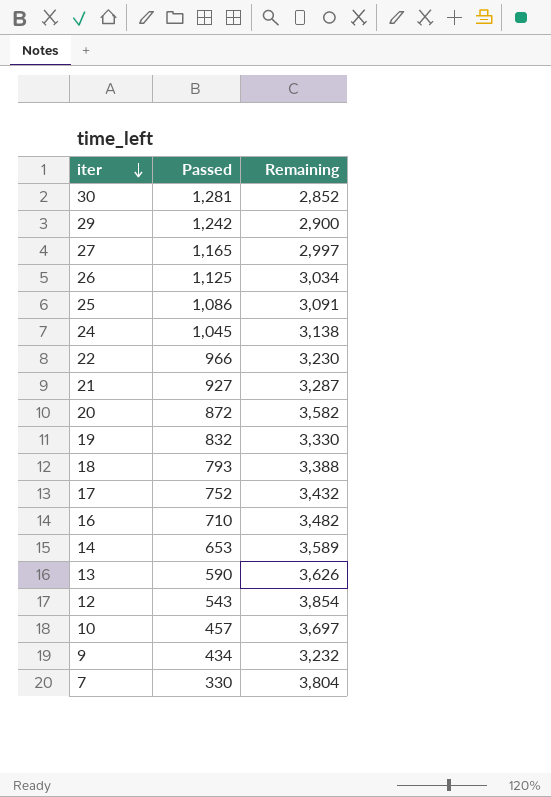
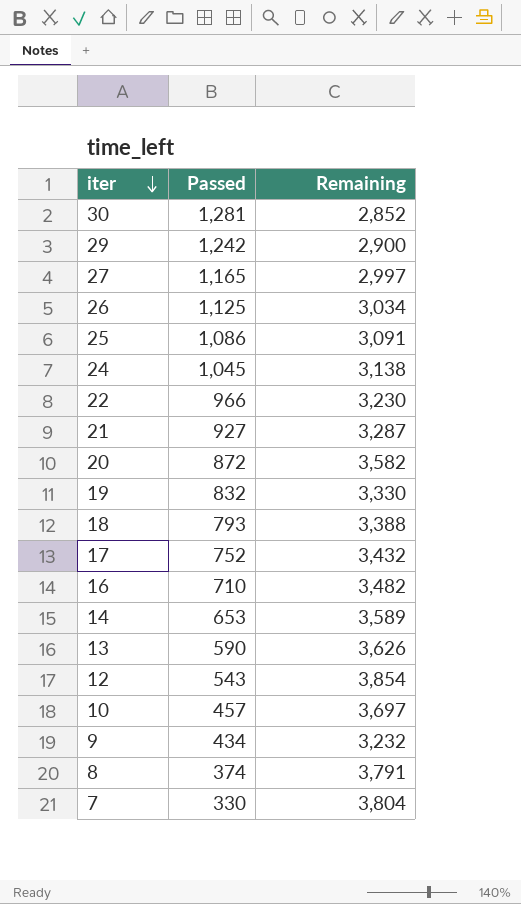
row 8: none -> 374 | 3,791

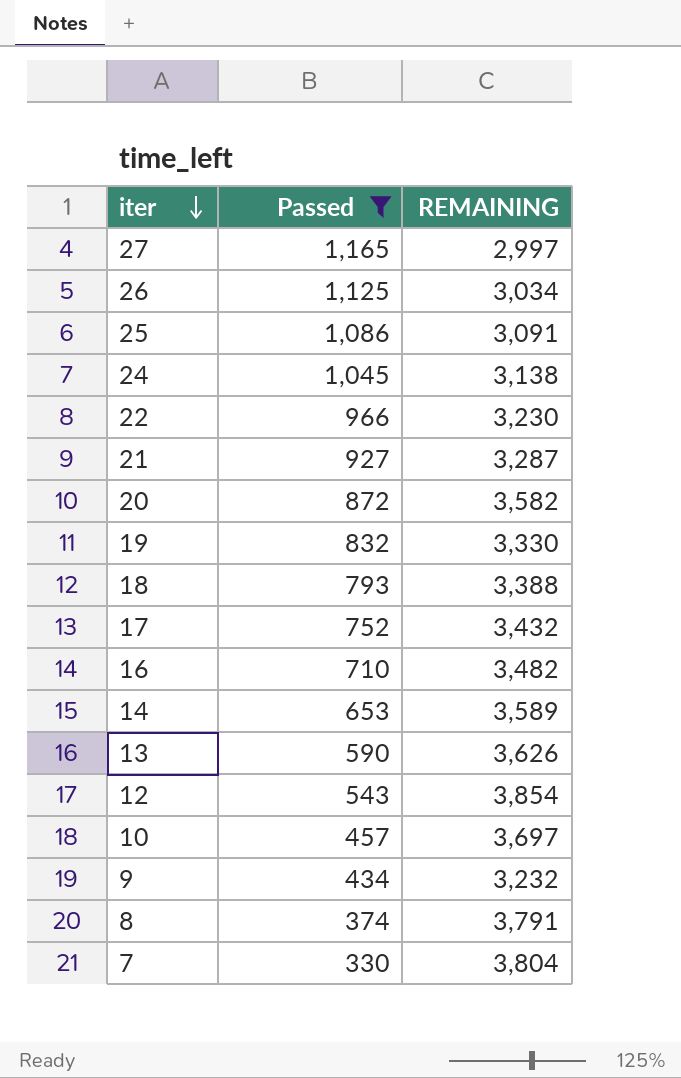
filter: none -> Passed <= 1,165
column name: Remaining -> REMAINING

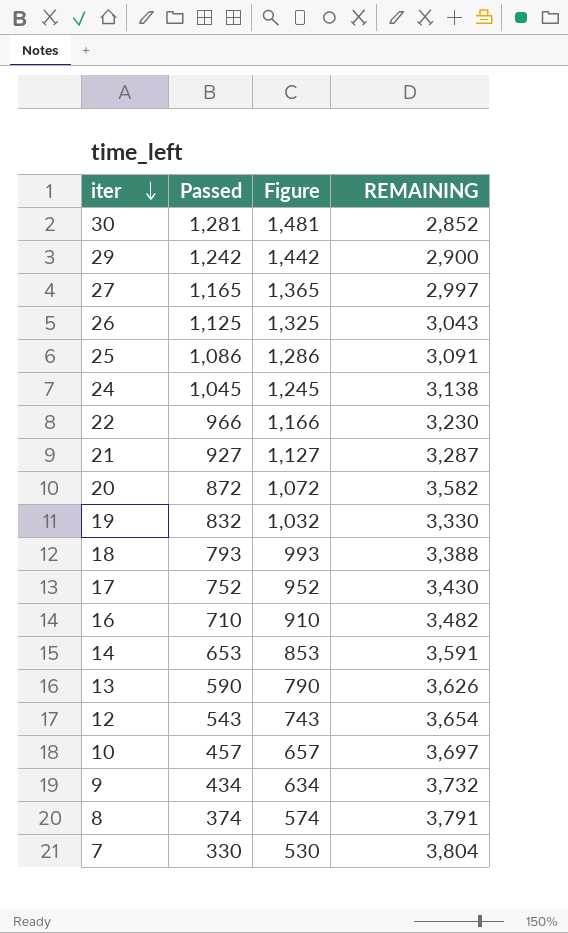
filter: Passed <= 1,165 -> none
column Figure | formula: none -> [Passed] + 200
26 | REMAINING: 3,034 -> 3,043
17 | REMAINING: 3,432 -> 3,430
14 | REMAINING: 3,589 -> 3,591
12 | REMAINING: 3,854 -> 3,654
9 | REMAINING: 3,232 -> 3,732

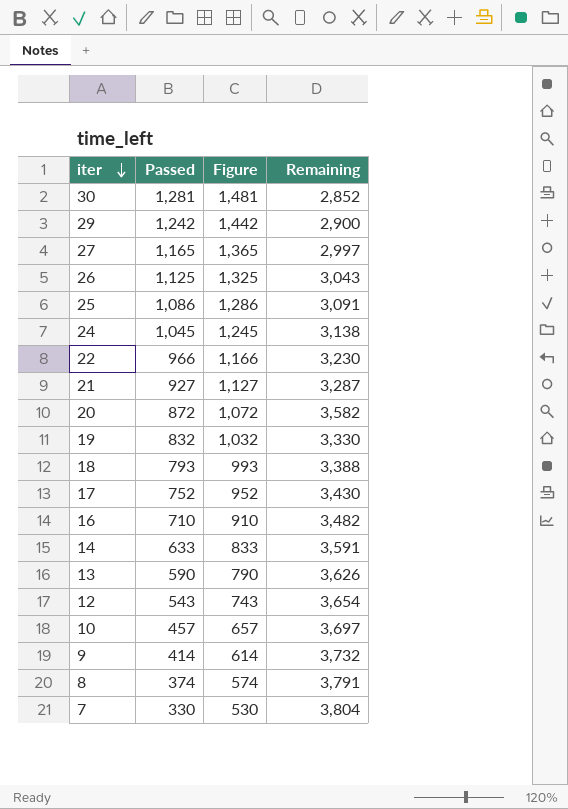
column name: REMAINING -> Remaining
14 | Passed: 653 -> 633
14 | Figure: 853 -> 833
9 | Passed: 434 -> 414
9 | Figure: 634 -> 614

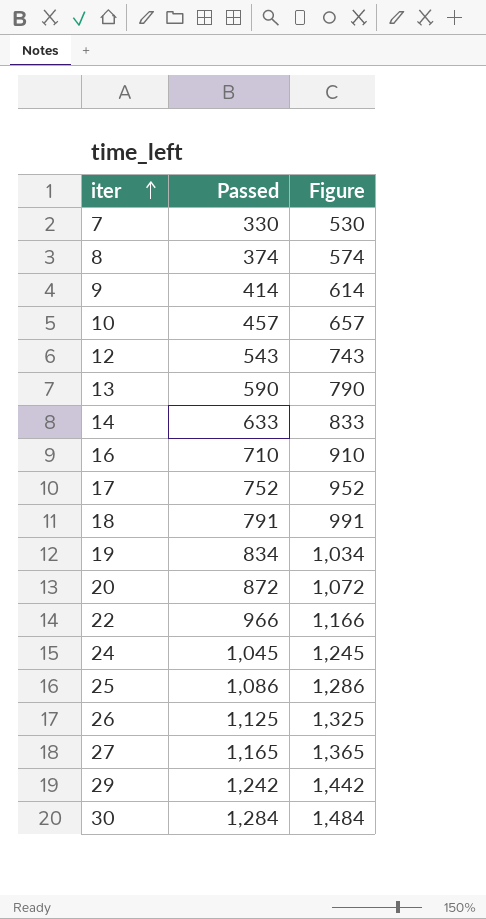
row order: iter descending -> iter ascending
column Remaining | position: 4 -> none
row 21: 927 | 1,127 | 3,287 -> none
18 | Passed: 793 -> 791
18 | Figure: 993 -> 991
19 | Passed: 832 -> 834
19 | Figure: 1,032 -> 1,034
30 | Passed: 1,281 -> 1,284
30 | Figure: 1,481 -> 1,484

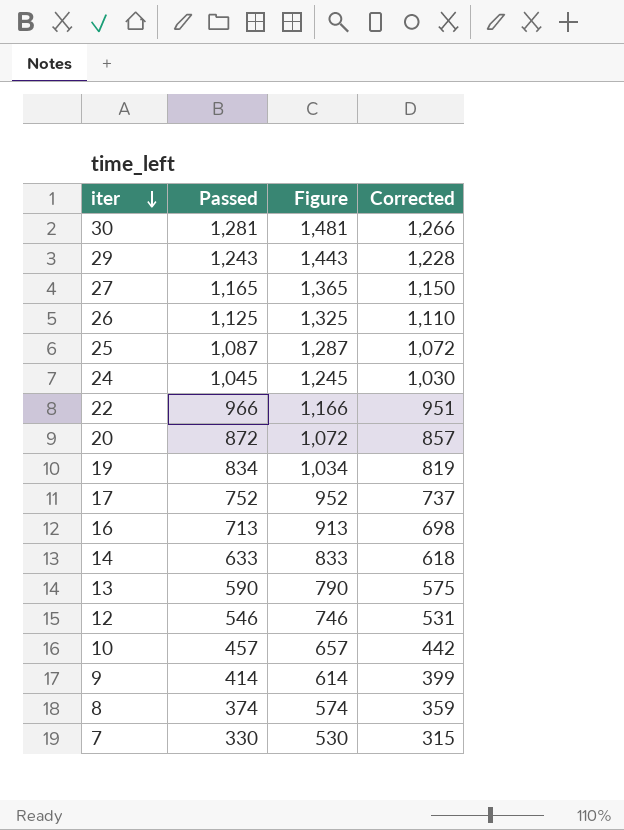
row order: iter ascending -> iter descending
column Corrected | formula: none -> [Passed] - 15
row 18: 791 | 991 -> none
30 | Passed: 1,284 -> 1,281
30 | Figure: 1,484 -> 1,481
29 | Passed: 1,242 -> 1,243
29 | Figure: 1,442 -> 1,443
25 | Passed: 1,086 -> 1,087
25 | Figure: 1,286 -> 1,287
16 | Passed: 710 -> 713
16 | Figure: 910 -> 913
12 | Passed: 543 -> 546
12 | Figure: 743 -> 746

